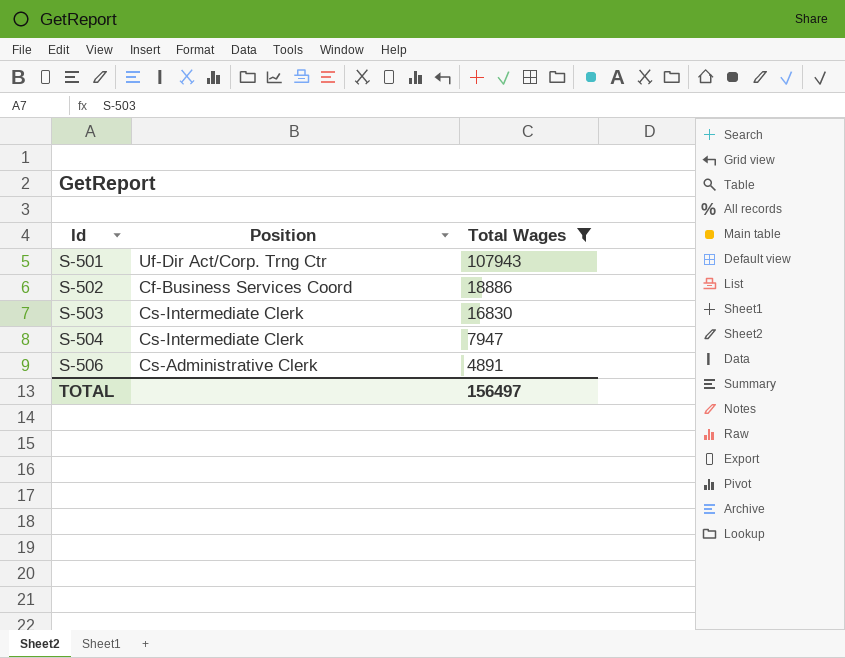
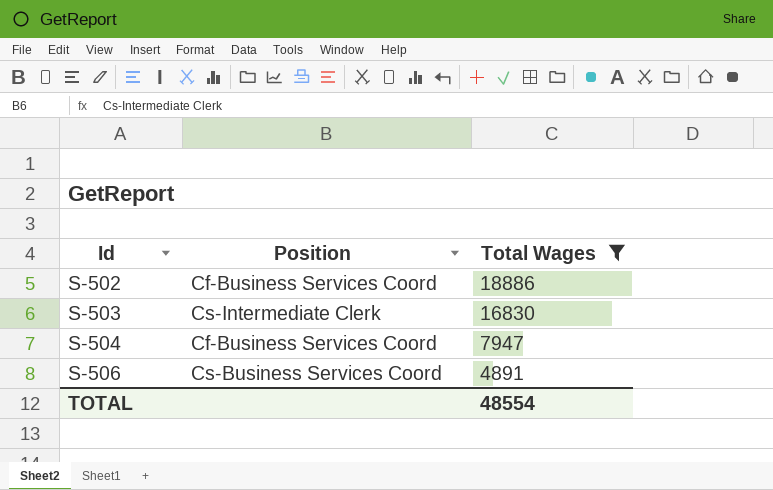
row S-501: Uf-Dir Act/Corp. Trng Ctr | 107943 -> none
S-504 | Position: Cs-Intermediate Clerk -> Cf-Business Services Coord
S-506 | Position: Cs-Administrative Clerk -> Cs-Business Services Coord
TOTAL | Total Wages: 156497 -> 48554

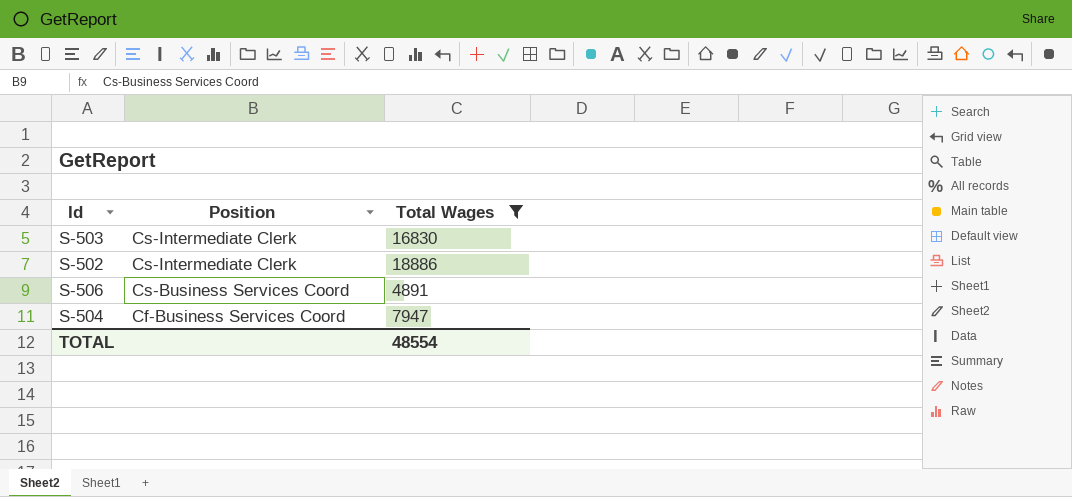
row order: Id ascending -> Position descending
S-502 | Position: Cf-Business Services Coord -> Cs-Intermediate Clerk

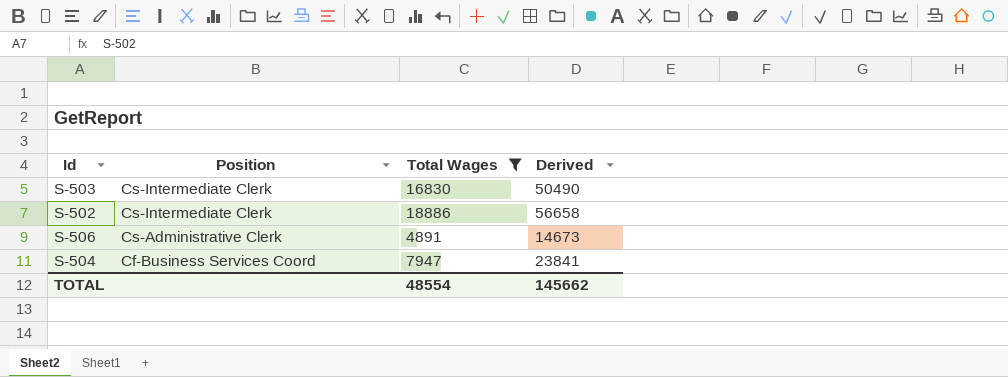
column Derived | formula: none -> [Total Wages] * 3
S-506 | Position: Cs-Business Services Coord -> Cs-Administrative Clerk

